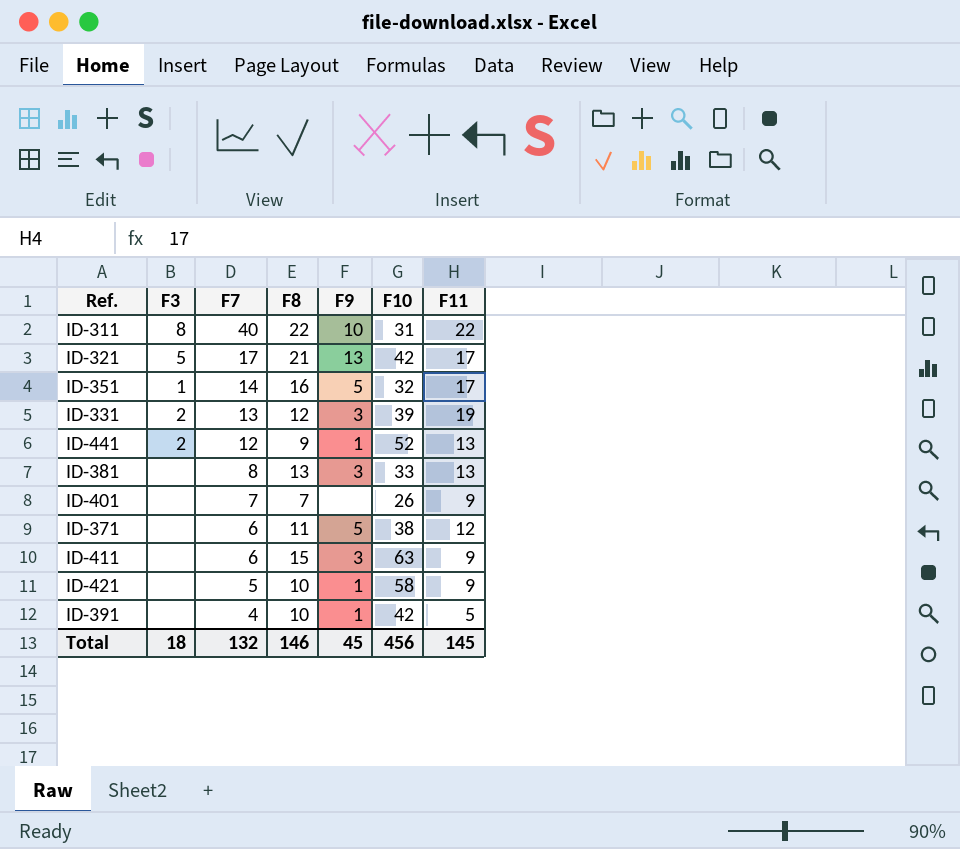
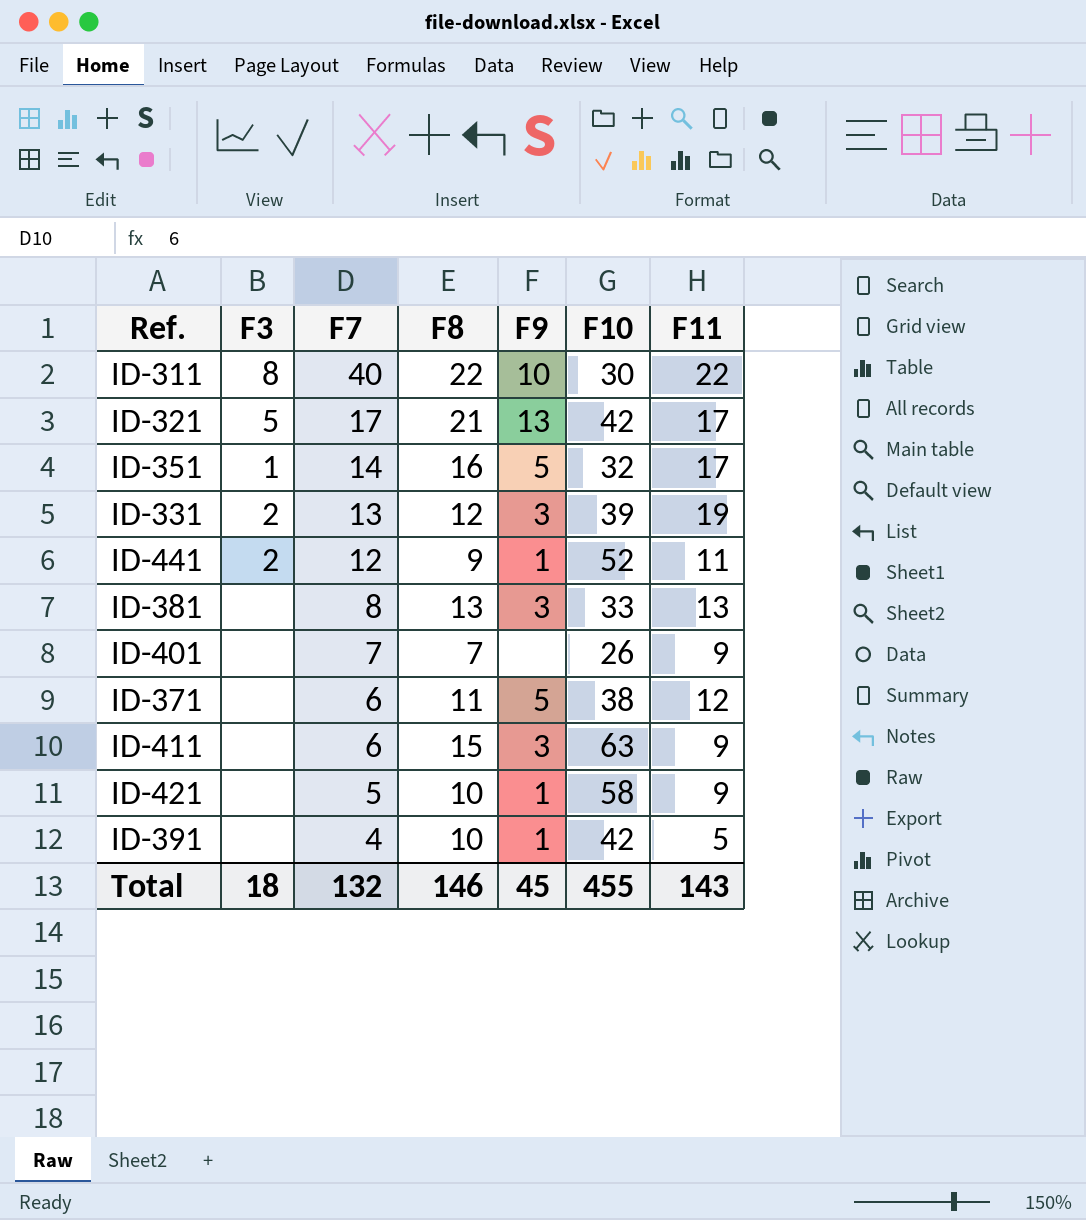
ID-311 | F10: 31 -> 30
ID-441 | F11: 13 -> 11
Total | F10: 456 -> 455
Total | F11: 145 -> 143

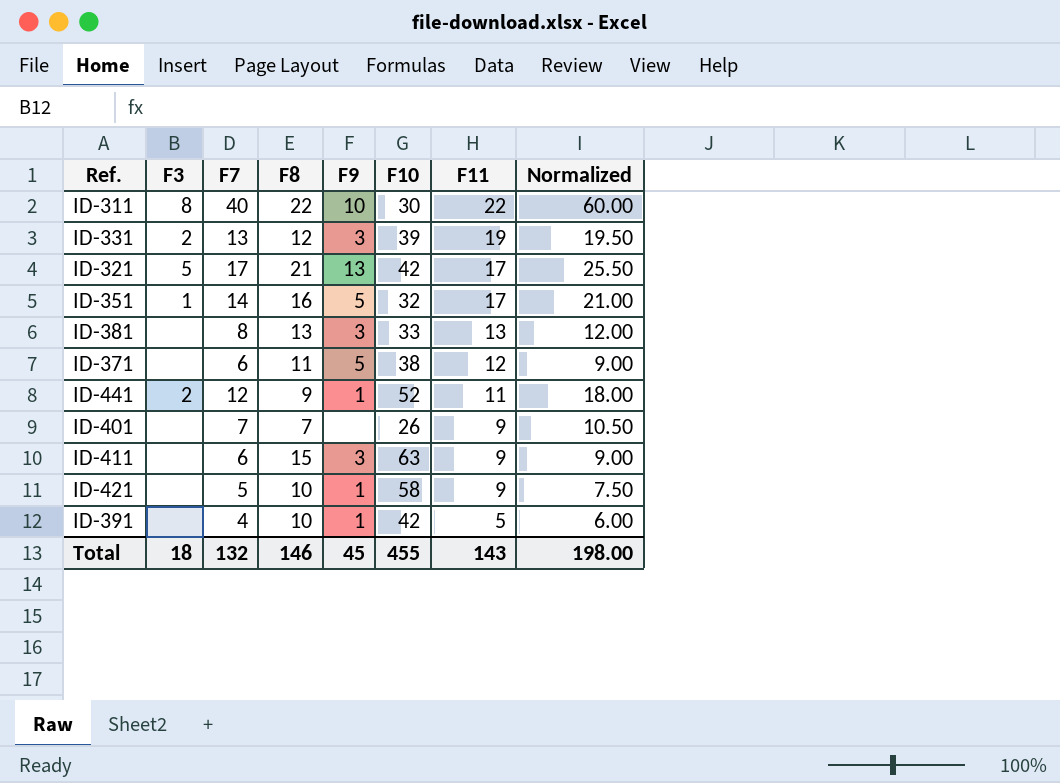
row order: F7 descending -> F11 descending
column Normalized | formula: none -> [F7] * 1.5

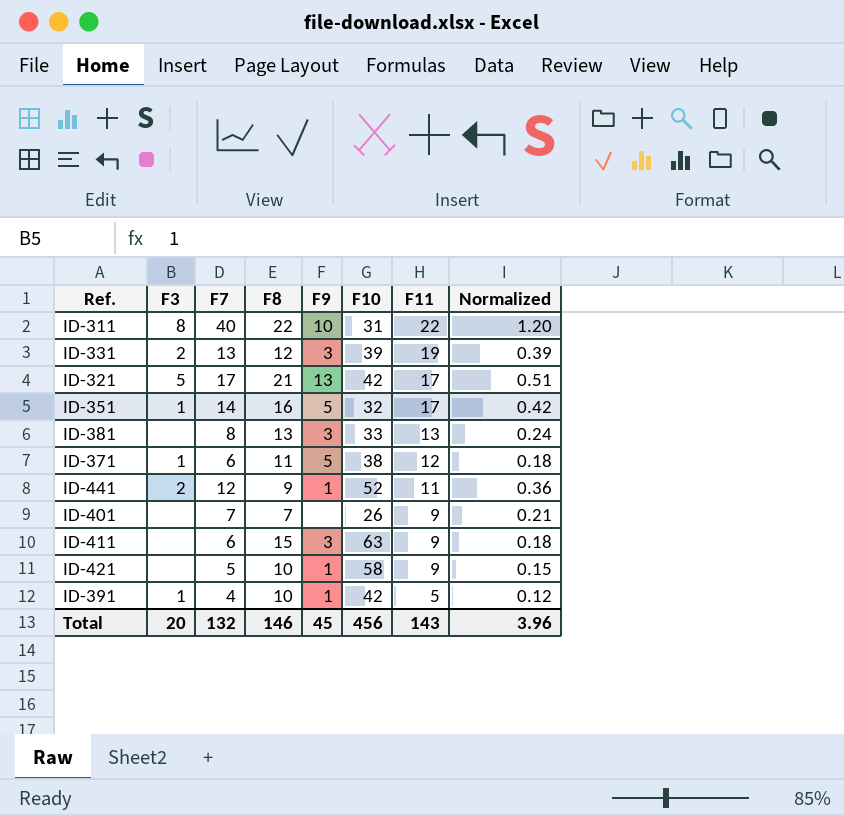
column Normalized | formula: [F7] * 1.5 -> [F7] * 0.03
ID-311 | F10: 30 -> 31
ID-371 | F3: none -> 1
ID-391 | F3: none -> 1
Total | F3: 18 -> 20
Total | F10: 455 -> 456
Total | Normalized: 198.00 -> 3.96

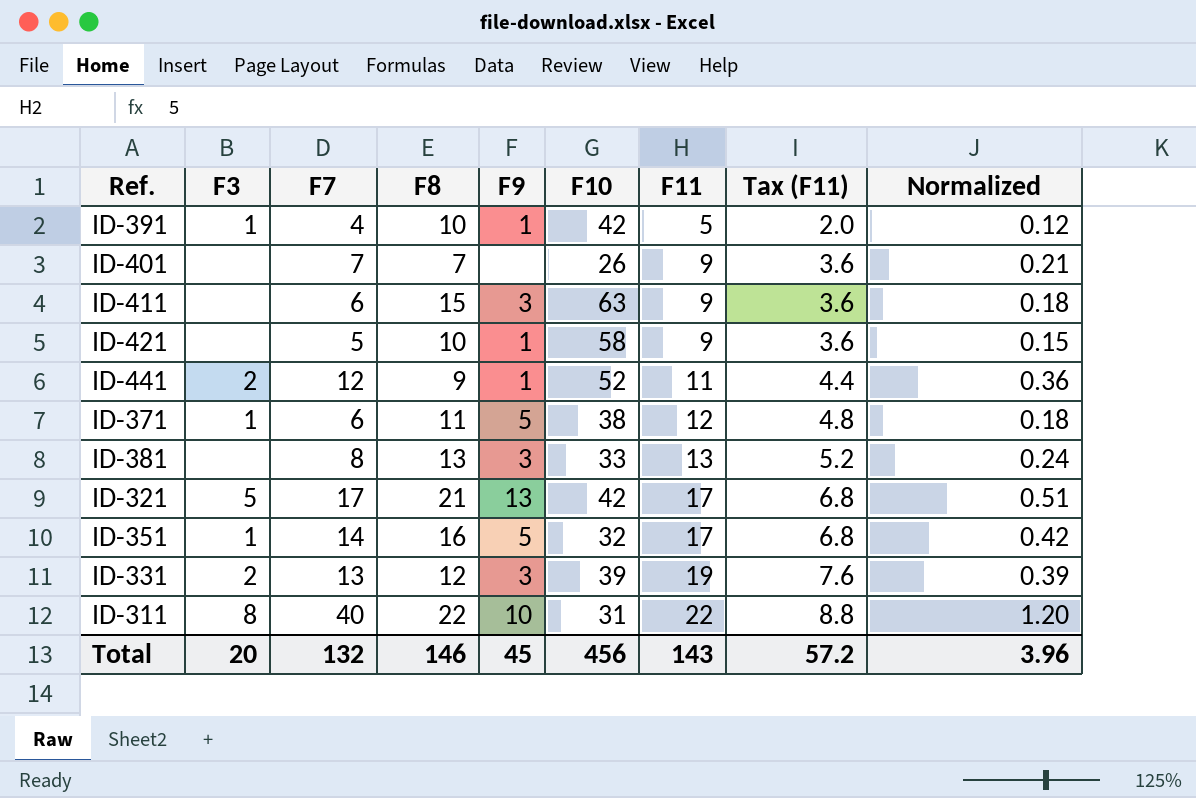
row order: F11 descending -> F11 ascending
column Tax (F11) | formula: none -> [F11] * 0.4

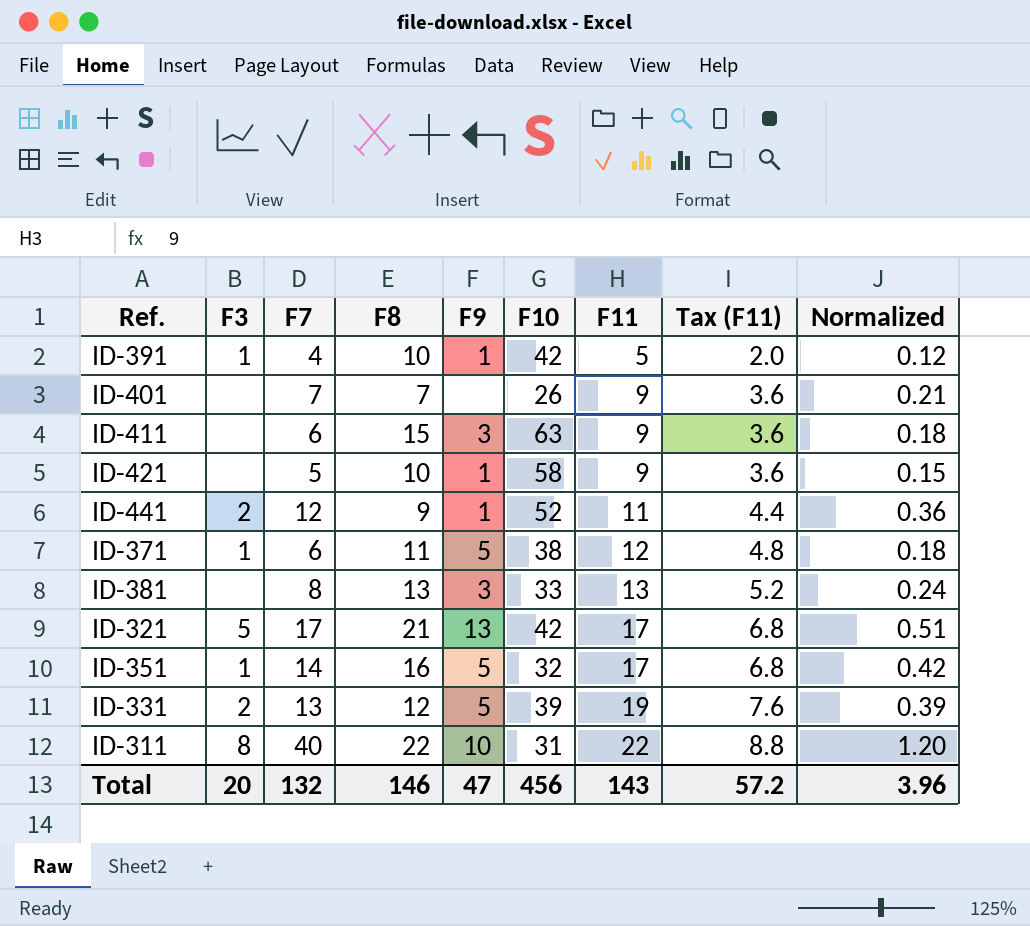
ID-331 | F9: 3 -> 5
Total | F9: 45 -> 47

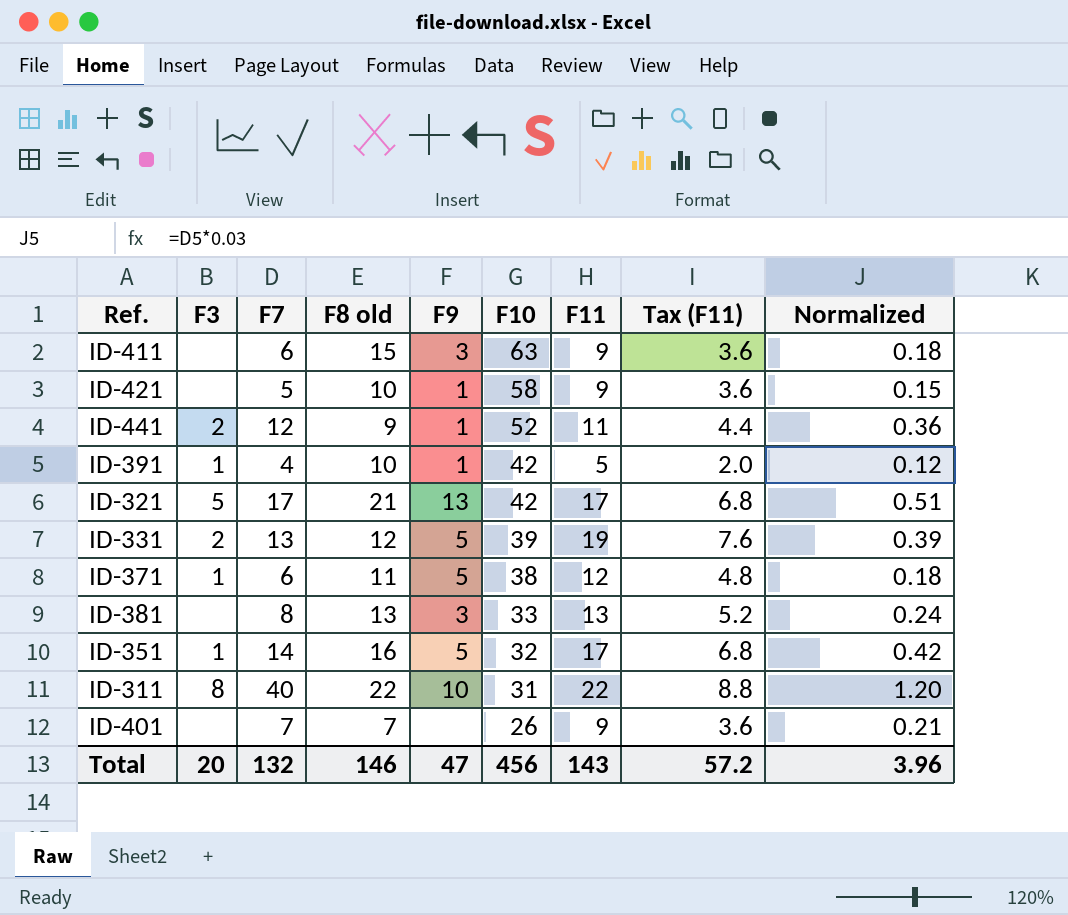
row order: F11 ascending -> F10 descending
column name: F8 -> F8 old

